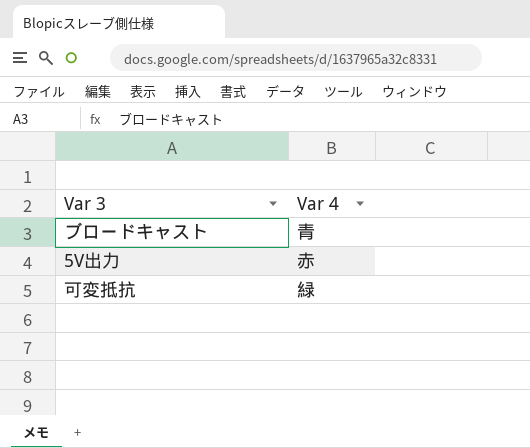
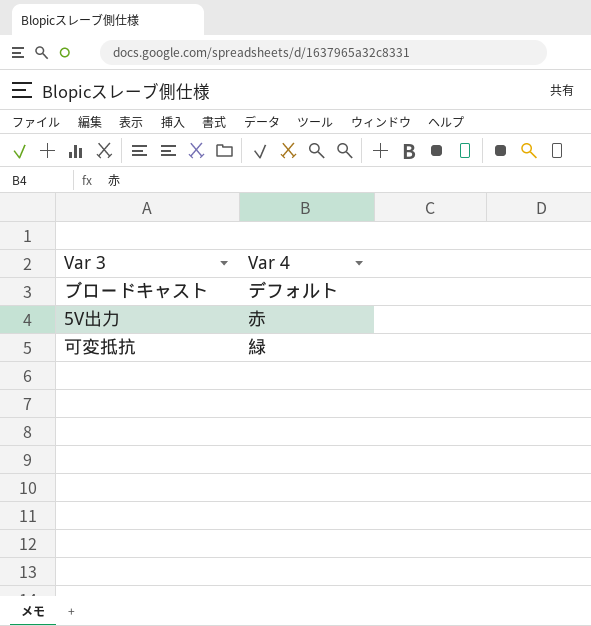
ブロードキャスト | Var 4: 青 -> デフォルト

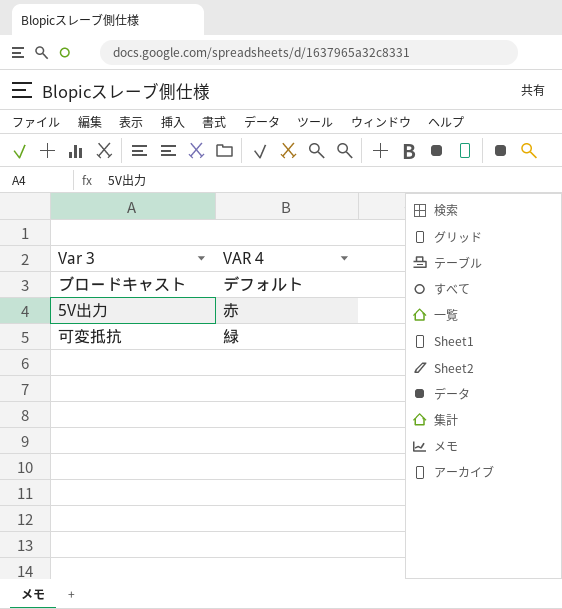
column name: Var 4 -> VAR 4

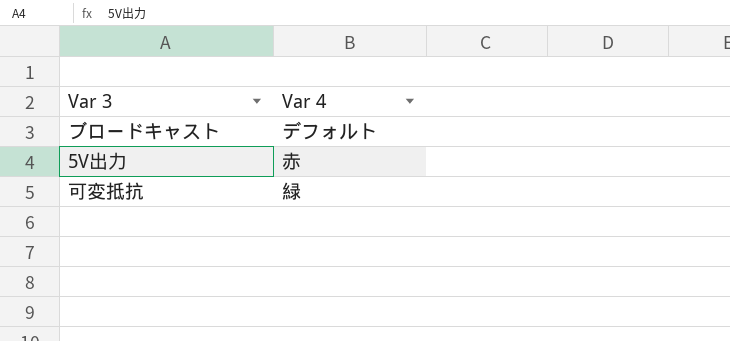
column name: VAR 4 -> Var 4

